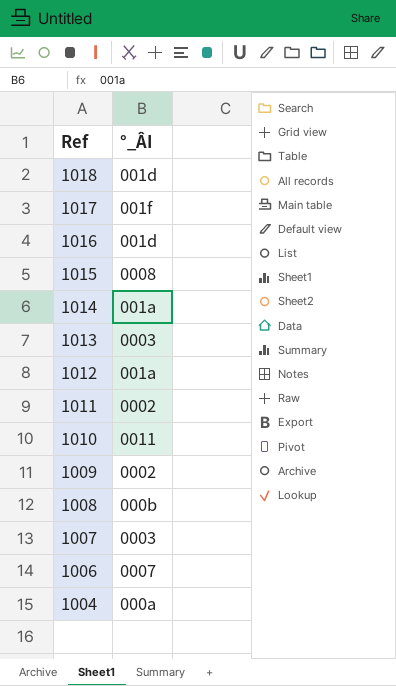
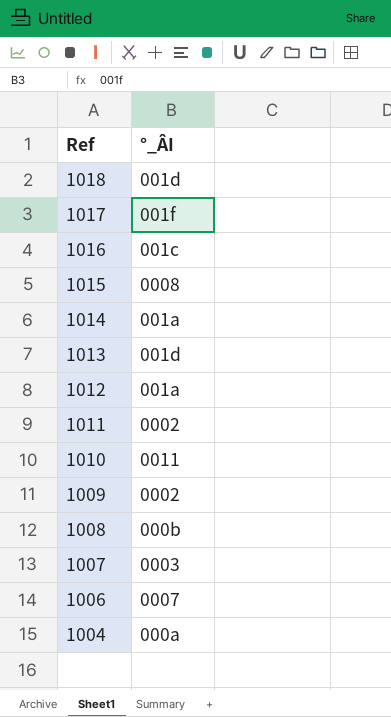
1016 | °_ÂI: 001d -> 001c
1013 | °_ÂI: 0003 -> 001d

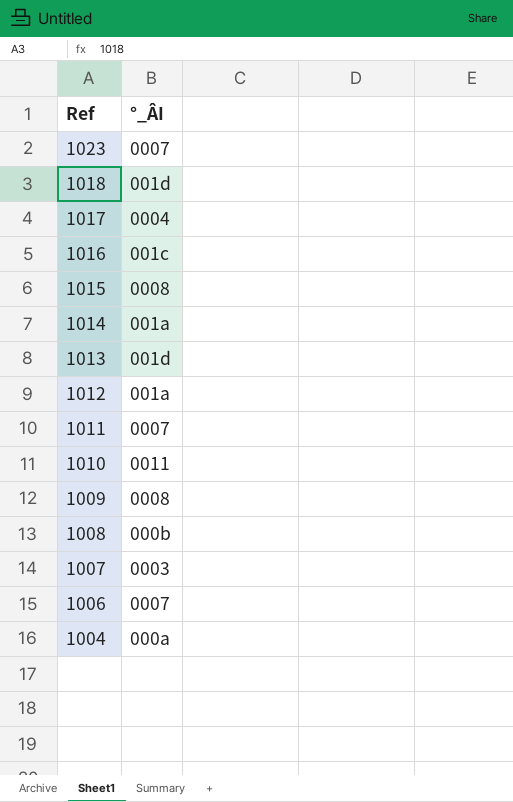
row 1023: none -> 0007
1017 | °_ÂI: 001f -> 0004
1011 | °_ÂI: 0002 -> 0007
1009 | °_ÂI: 0002 -> 0008

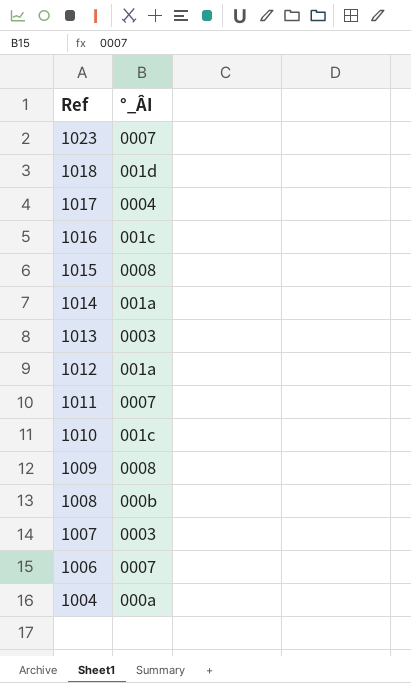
1013 | °_ÂI: 001d -> 0003
1010 | °_ÂI: 0011 -> 001c

